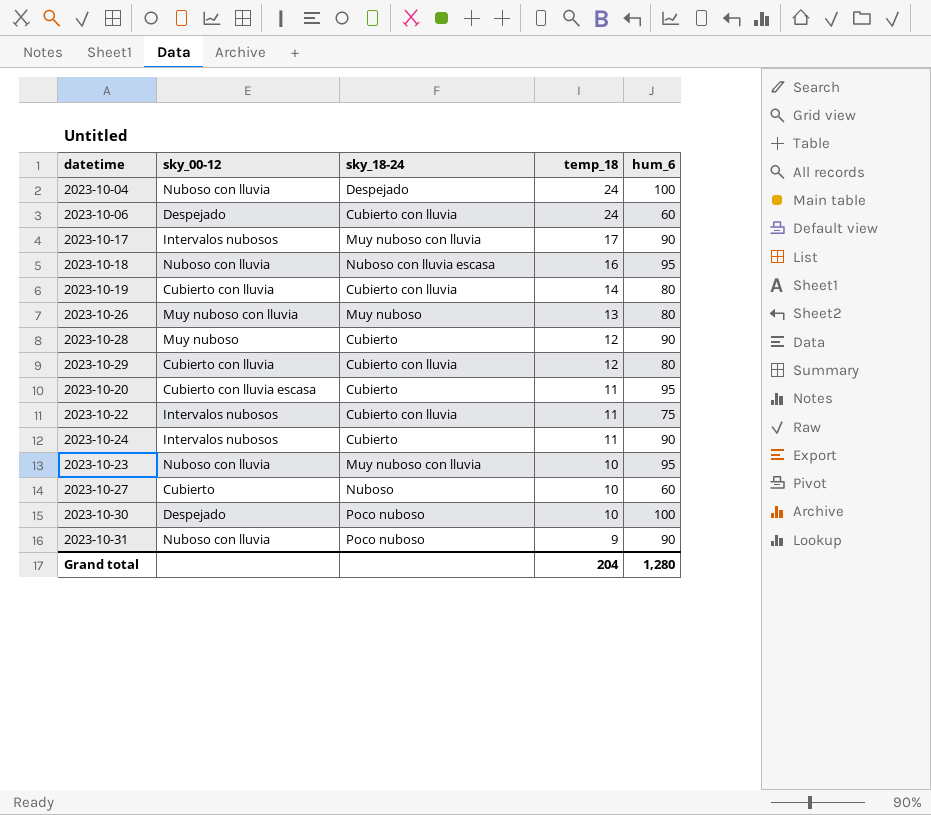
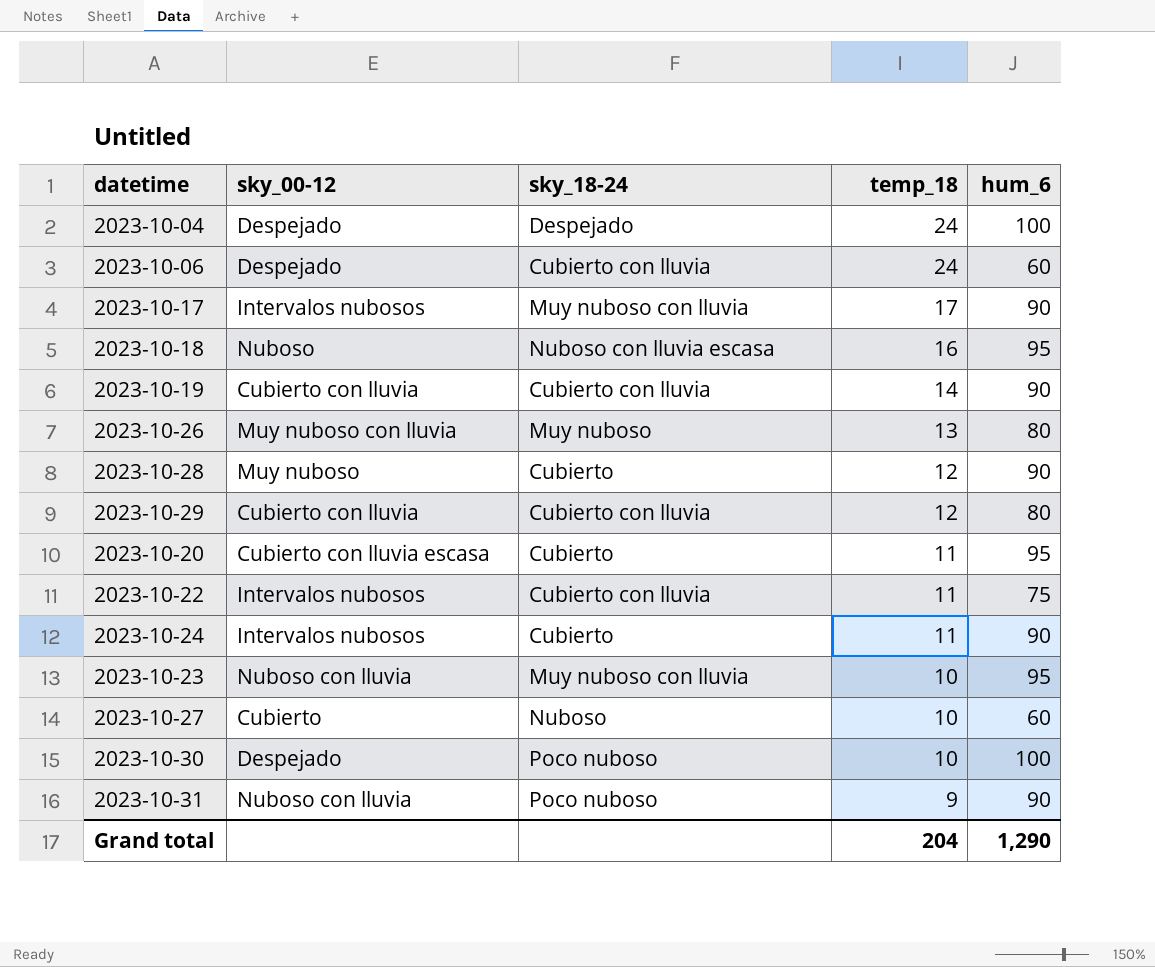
2023-10-04 | sky_00-12: Nuboso con lluvia -> Despejado
2023-10-18 | sky_00-12: Nuboso con lluvia -> Nuboso
2023-10-19 | hum_6: 80 -> 90
Grand total | hum_6: 1,280 -> 1,290

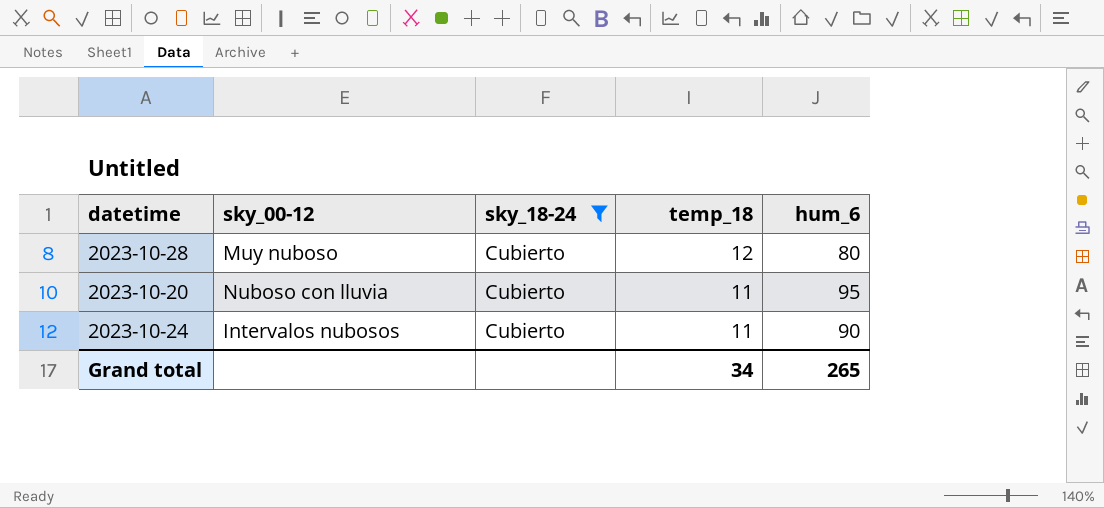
filter: none -> sky_18-24 = Cubierto
2023-10-28 | hum_6: 90 -> 80
2023-10-20 | sky_00-12: Cubierto con lluvia escasa -> Nuboso con lluvia
Grand total | temp_18: 204 -> 34
Grand total | hum_6: 1,290 -> 265

